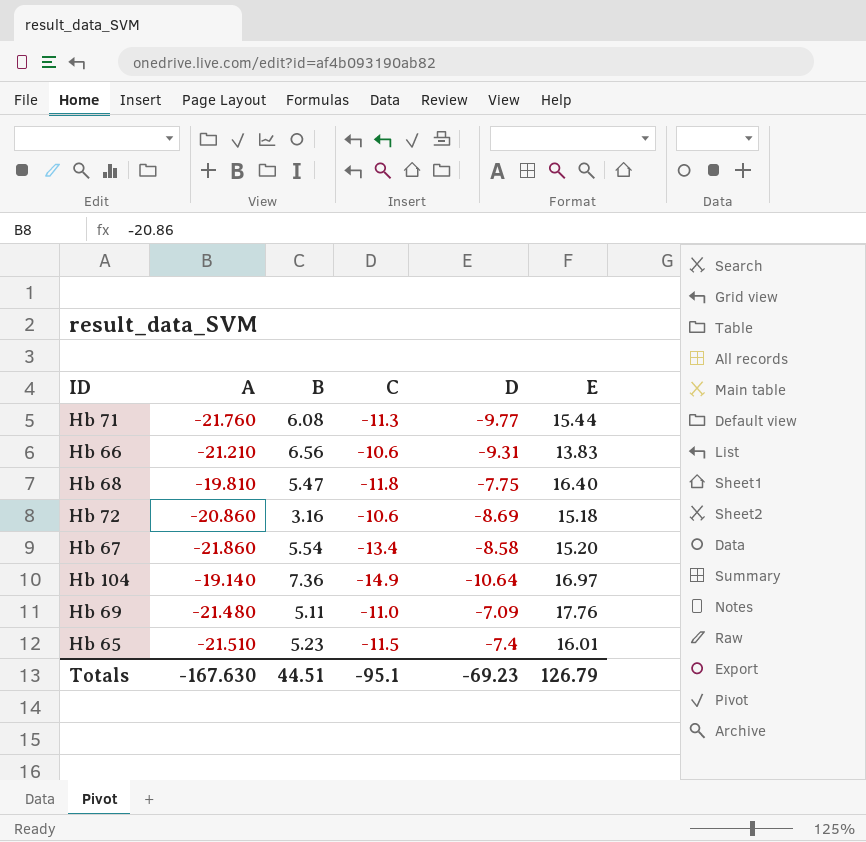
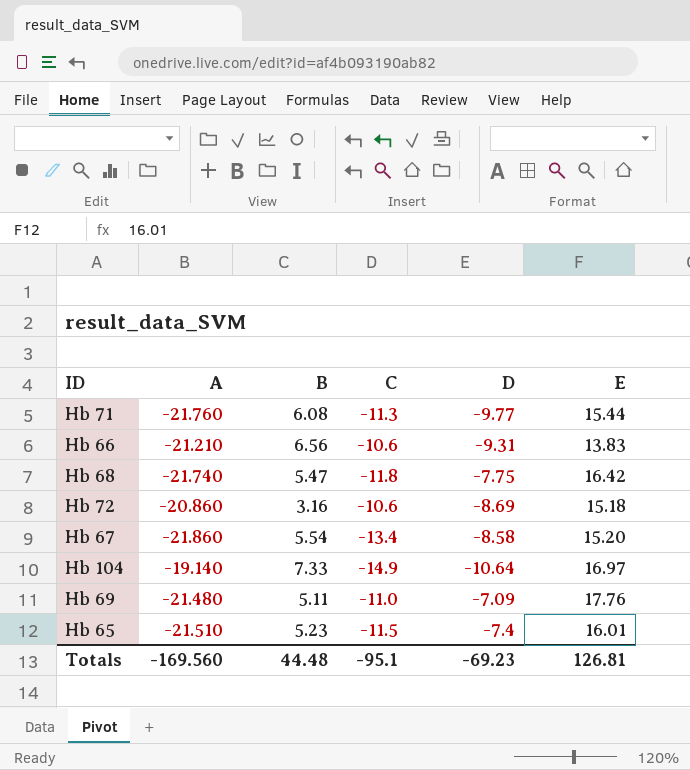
Hb 68 | A: -19.810 -> -21.740
Hb 68 | E: 16.40 -> 16.42
Hb 104 | B: 7.36 -> 7.33
Totals | A: -167.630 -> -169.560
Totals | B: 44.51 -> 44.48
Totals | E: 126.79 -> 126.81

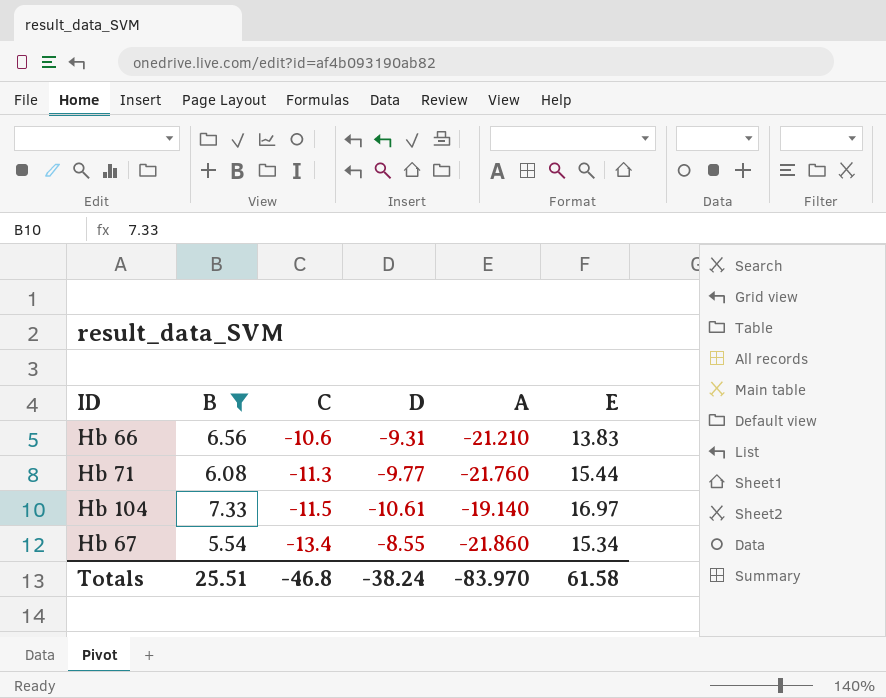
filter: none -> B >= 5.54
row order: none -> C descending
column A | position: 2 -> 5
Hb 104 | C: -14.9 -> -11.5
Hb 104 | D: -10.64 -> -10.61
Hb 67 | D: -8.58 -> -8.55
Hb 67 | E: 15.20 -> 15.34
Totals | B: 44.48 -> 25.51
Totals | C: -95.1 -> -46.8
Totals | D: -69.23 -> -38.24
Totals | A: -169.560 -> -83.970
Totals | E: 126.81 -> 61.58

